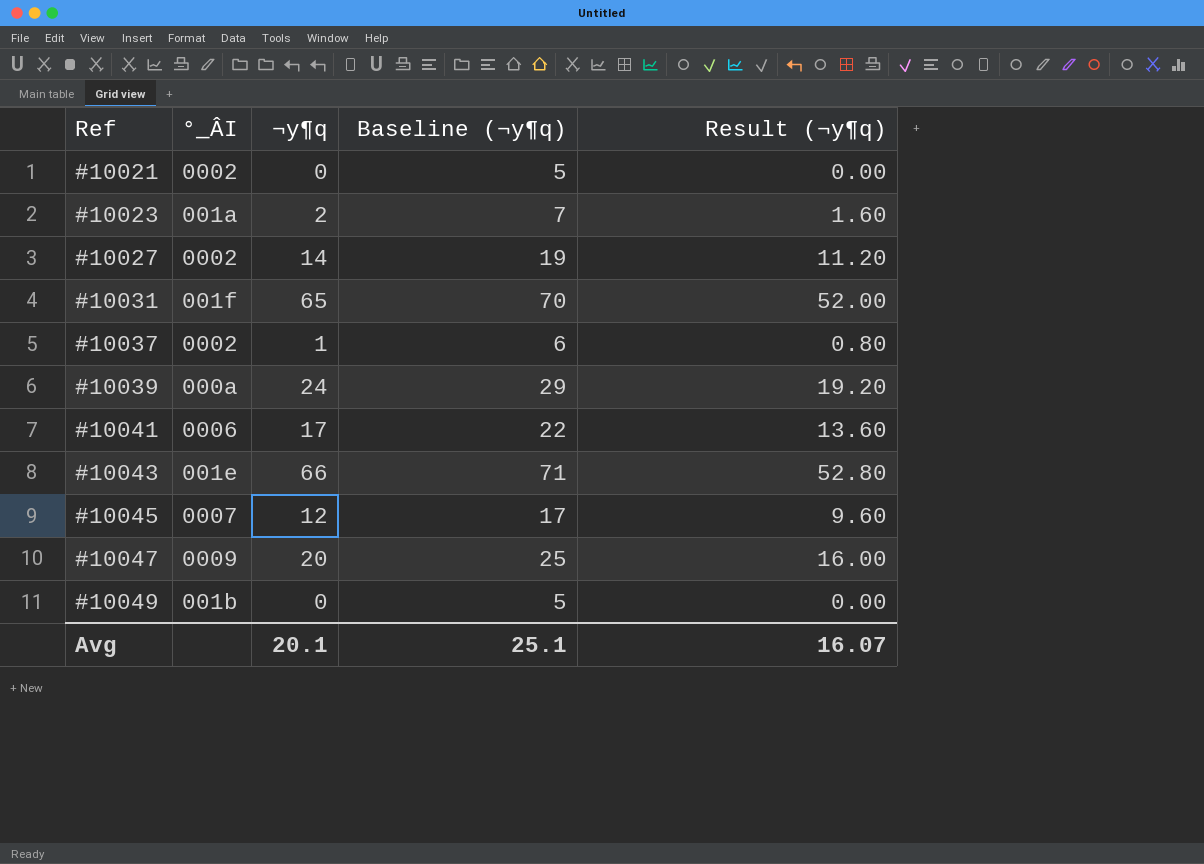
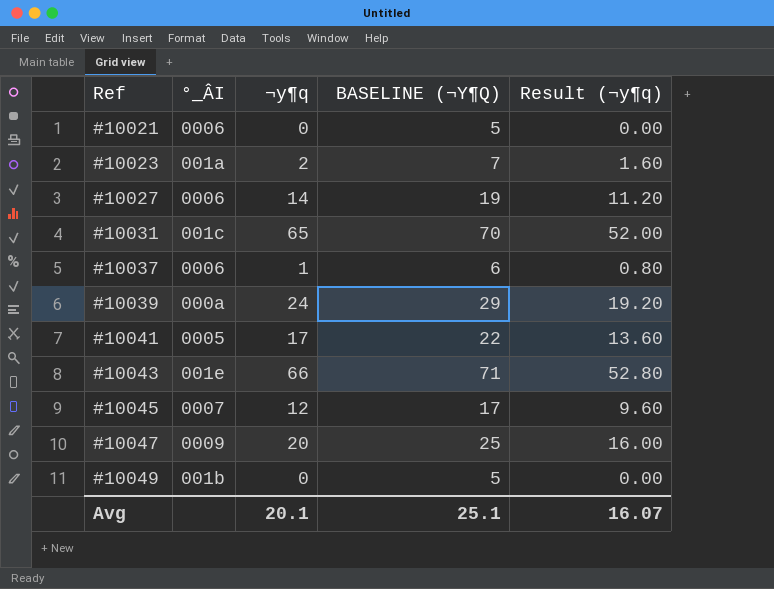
column name: Baseline (¬y¶q) -> BASELINE (¬Y¶Q)
#10021 | °_ÂI: 0002 -> 0006
#10027 | °_ÂI: 0002 -> 0006
#10031 | °_ÂI: 001f -> 001c
#10037 | °_ÂI: 0002 -> 0006
#10041 | °_ÂI: 0006 -> 0005

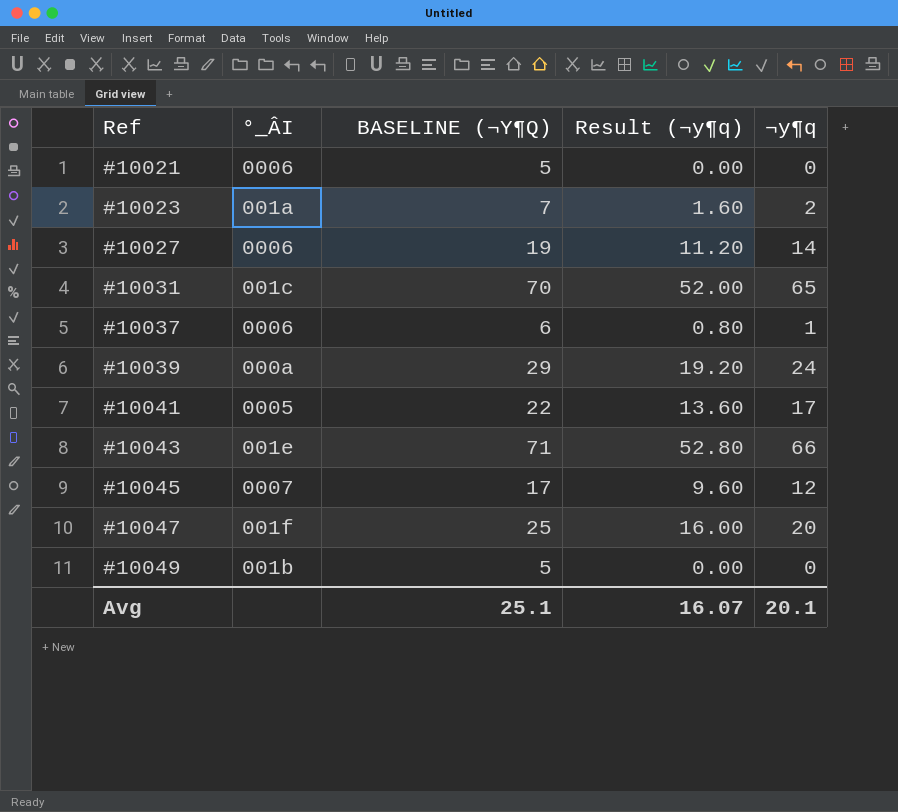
column ¬y¶q | position: 3 -> 5
#10047 | °_ÂI: 0009 -> 001f

